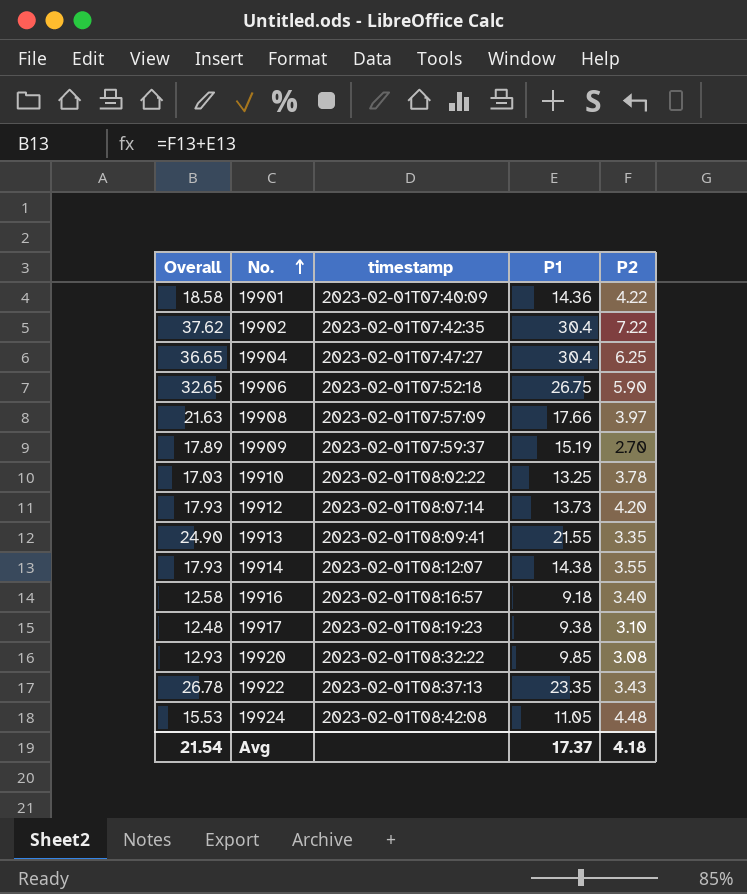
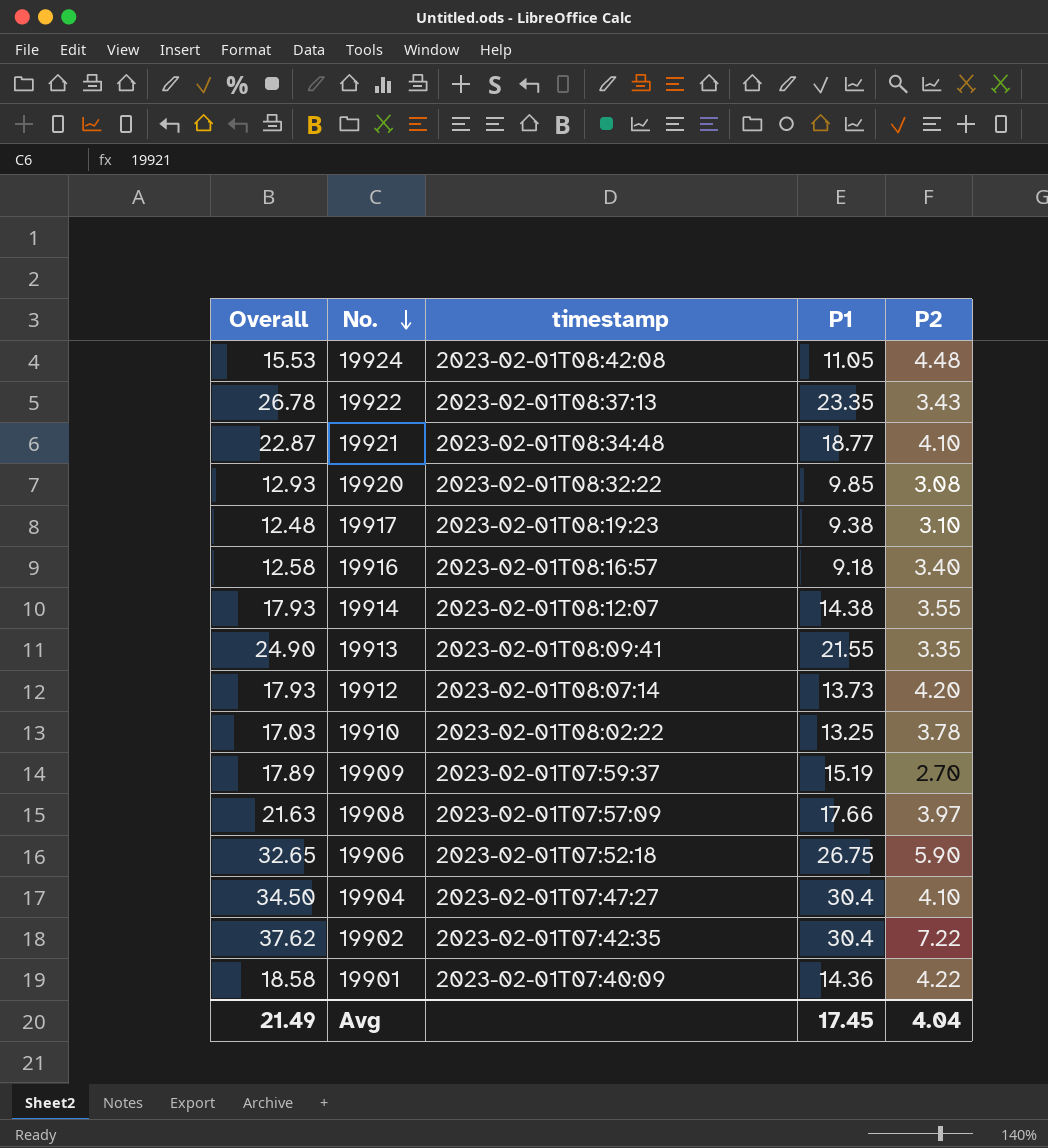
row order: No. ascending -> No. descending
row 19921: none -> 22.87 | 2023-02-01T08:34:48 | 18.77 | 4.10
19904 | Overall: 36.65 -> 34.50
19904 | P2: 6.25 -> 4.10
Avg | Overall: 21.54 -> 21.49
Avg | P1: 17.37 -> 17.45
Avg | P2: 4.18 -> 4.04

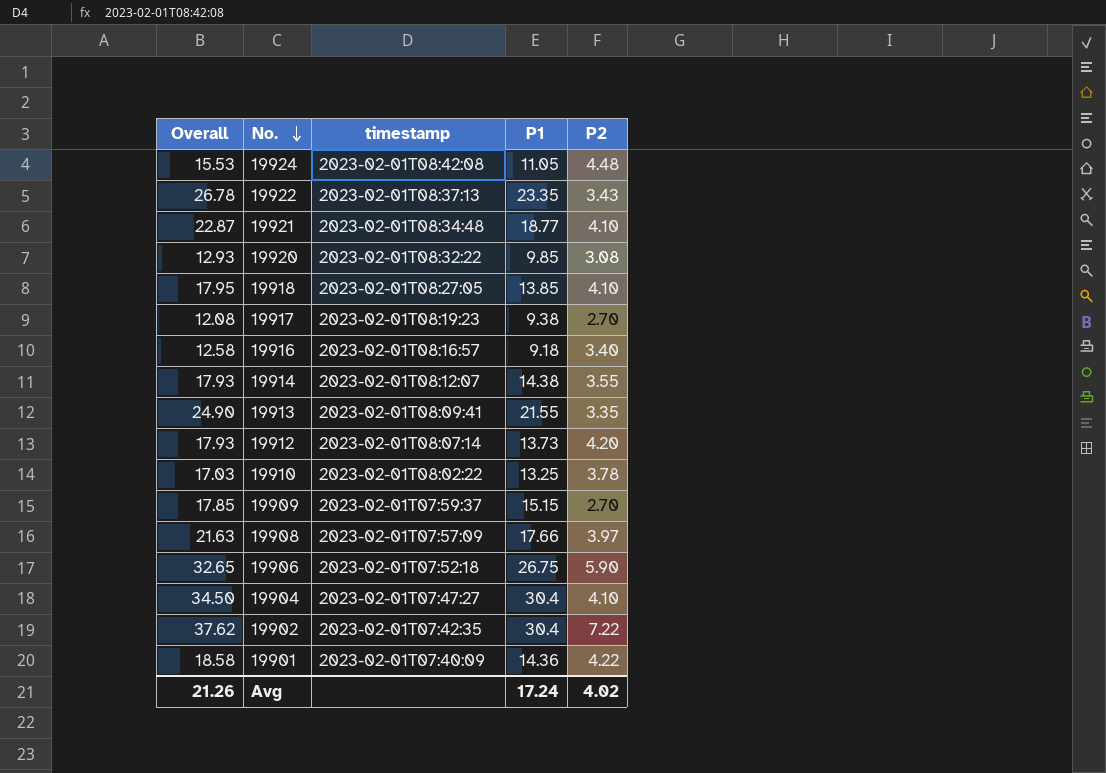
row 19918: none -> 17.95 | 2023-02-01T08:27:05 | 13.85 | 4.10
19917 | Overall: 12.48 -> 12.08
19917 | P2: 3.10 -> 2.70
19909 | Overall: 17.89 -> 17.85
19909 | P1: 15.19 -> 15.15
Avg | Overall: 21.49 -> 21.26
Avg | P1: 17.45 -> 17.24
Avg | P2: 4.04 -> 4.02

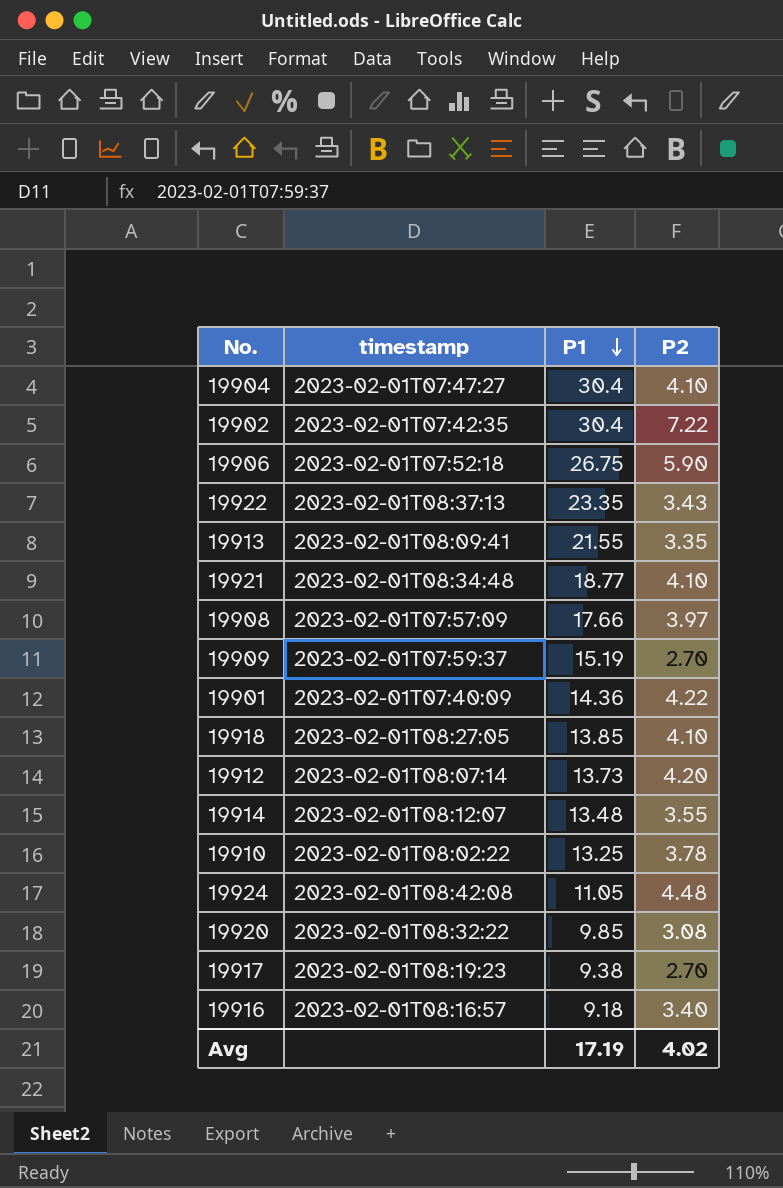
row order: No. descending -> P1 descending
column Overall | formula: [P1] + [P2] -> none
19909 | P1: 15.15 -> 15.19
19914 | P1: 14.38 -> 13.48
Avg | P1: 17.24 -> 17.19

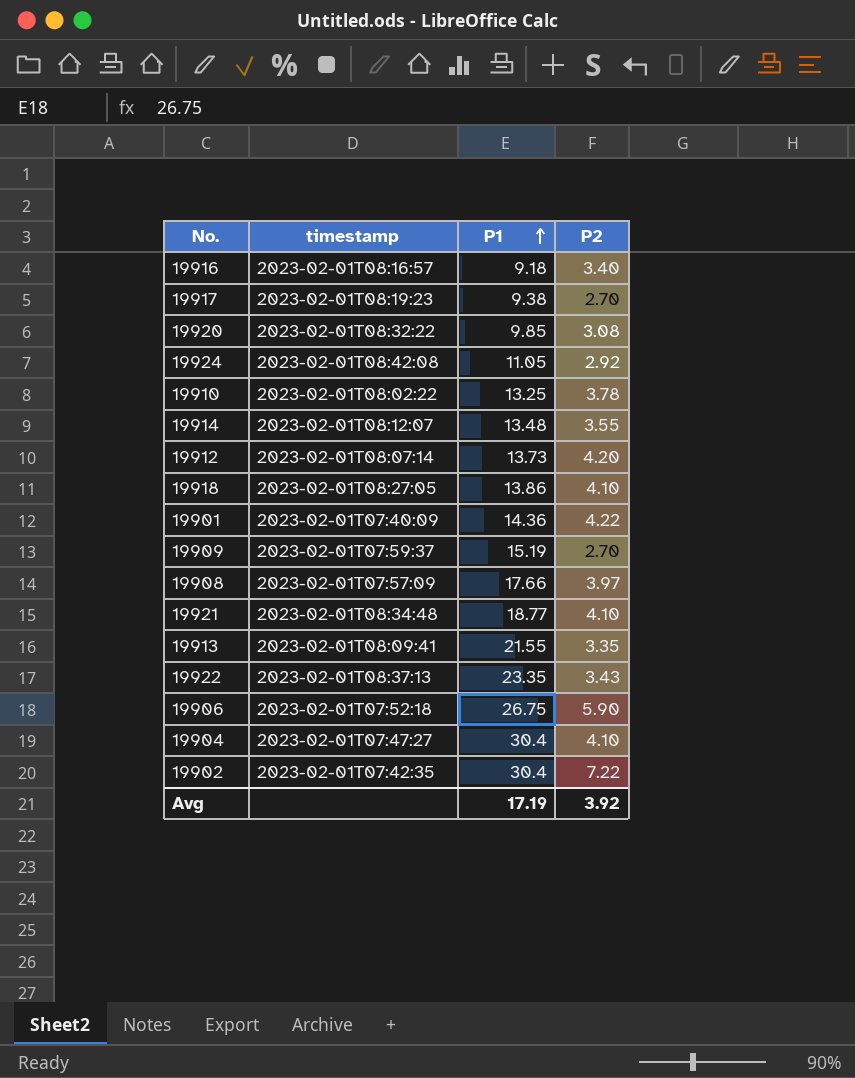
row order: P1 descending -> P1 ascending
19924 | P2: 4.48 -> 2.92
19918 | P1: 13.85 -> 13.86
Avg | P2: 4.02 -> 3.92

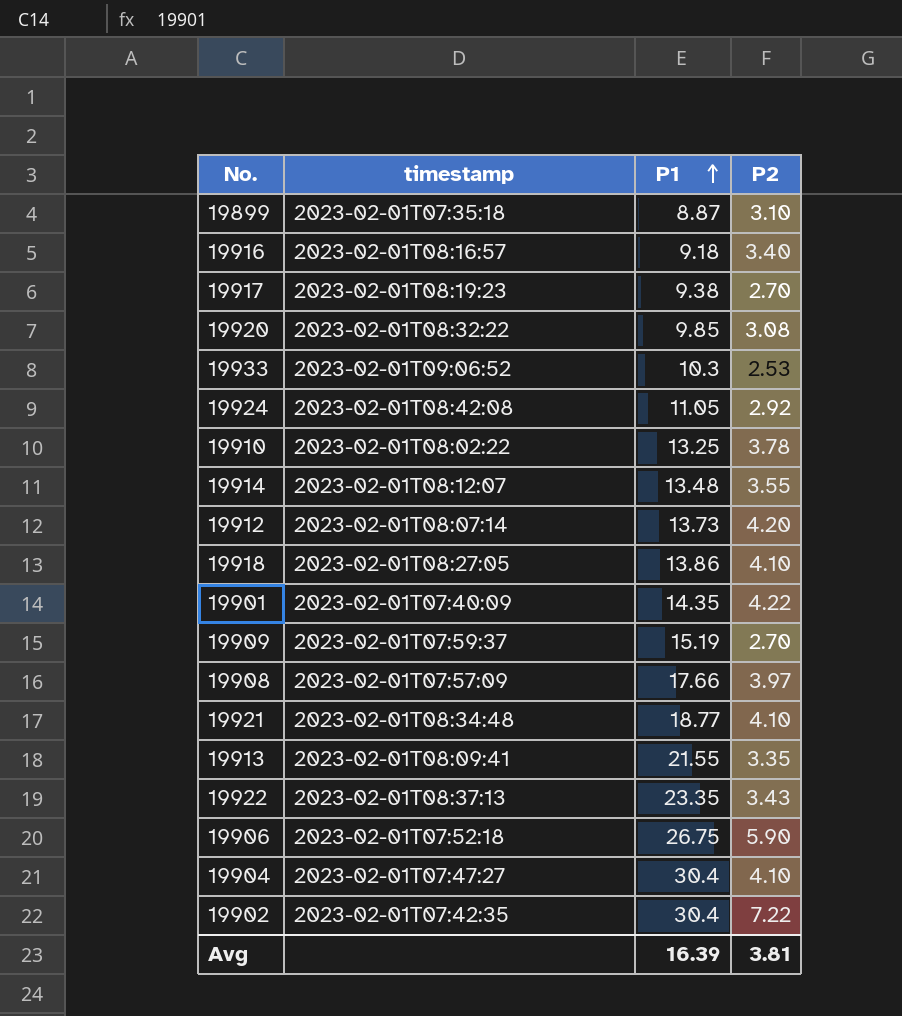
row 19899: none -> 2023-02-01T07:35:18 | 8.87 | 3.10
row 19933: none -> 2023-02-01T09:06:52 | 10.3 | 2.53
19901 | P1: 14.36 -> 14.35
Avg | P1: 17.19 -> 16.39
Avg | P2: 3.92 -> 3.81

